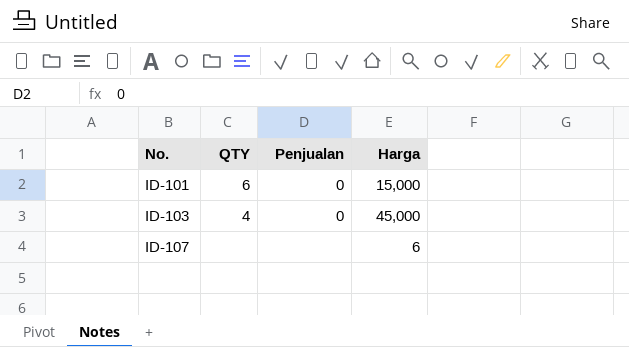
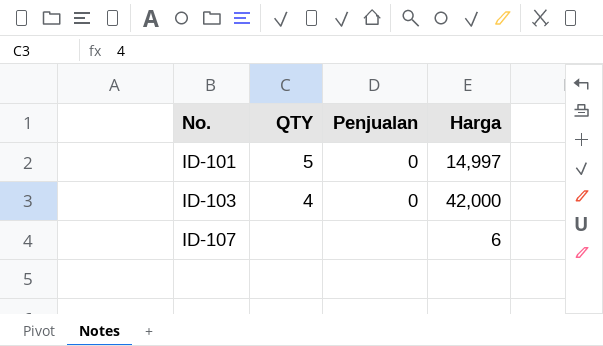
ID-101 | QTY: 6 -> 5
ID-101 | Harga: 15,000 -> 14,997
ID-103 | Harga: 45,000 -> 42,000

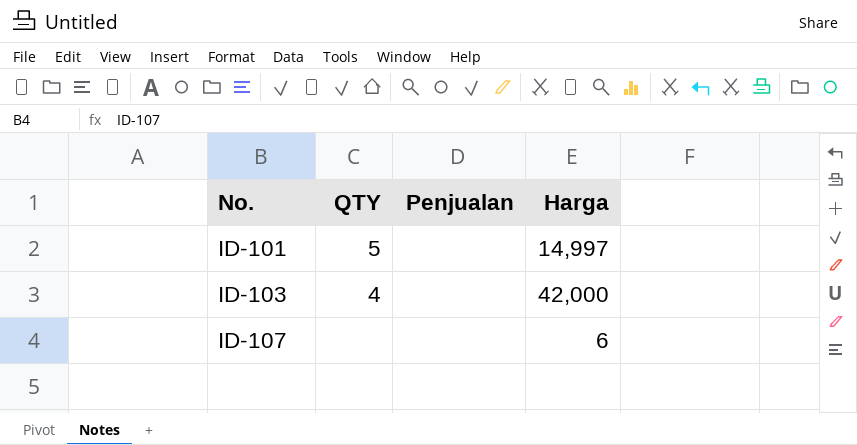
ID-101 | Penjualan: 0 -> none
ID-103 | Penjualan: 0 -> none

